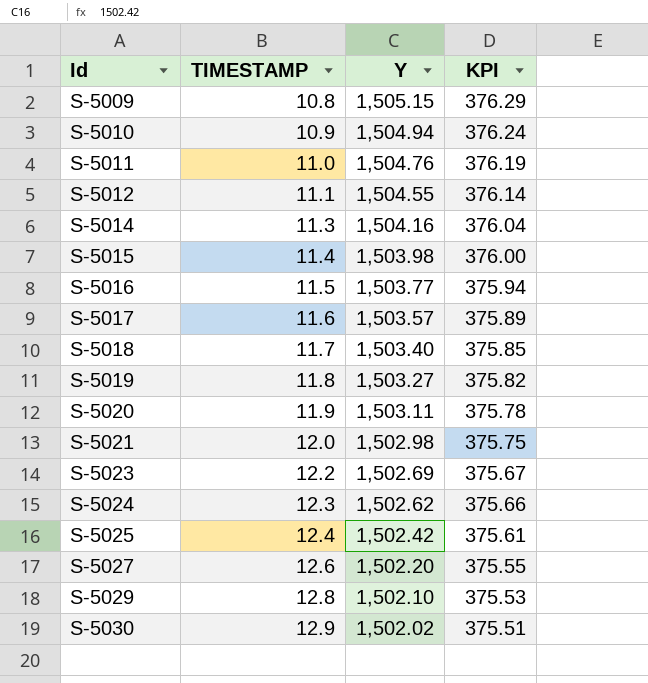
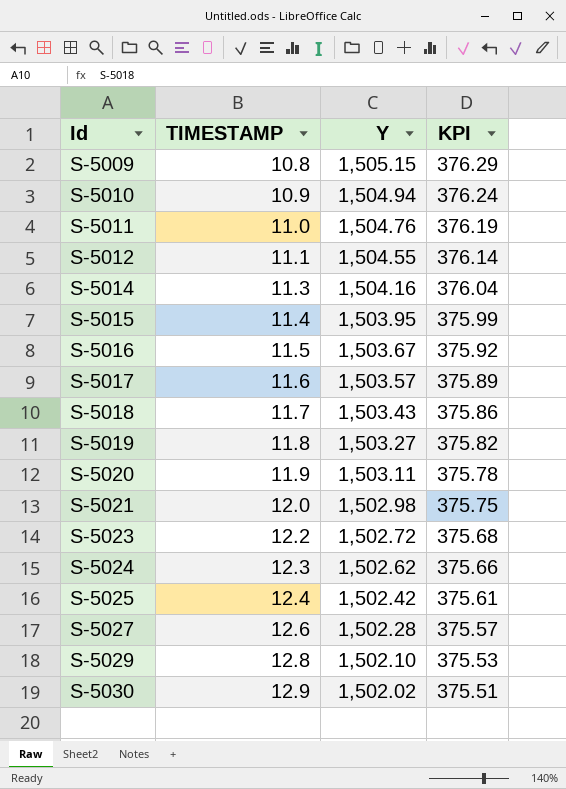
S-5015 | Y: 1,503.98 -> 1,503.95
S-5015 | KPI: 376.00 -> 375.99
S-5016 | Y: 1,503.77 -> 1,503.67
S-5016 | KPI: 375.94 -> 375.92
S-5018 | Y: 1,503.40 -> 1,503.43
S-5018 | KPI: 375.85 -> 375.86
S-5023 | Y: 1,502.69 -> 1,502.72
S-5023 | KPI: 375.67 -> 375.68
S-5027 | Y: 1,502.20 -> 1,502.28
S-5027 | KPI: 375.55 -> 375.57

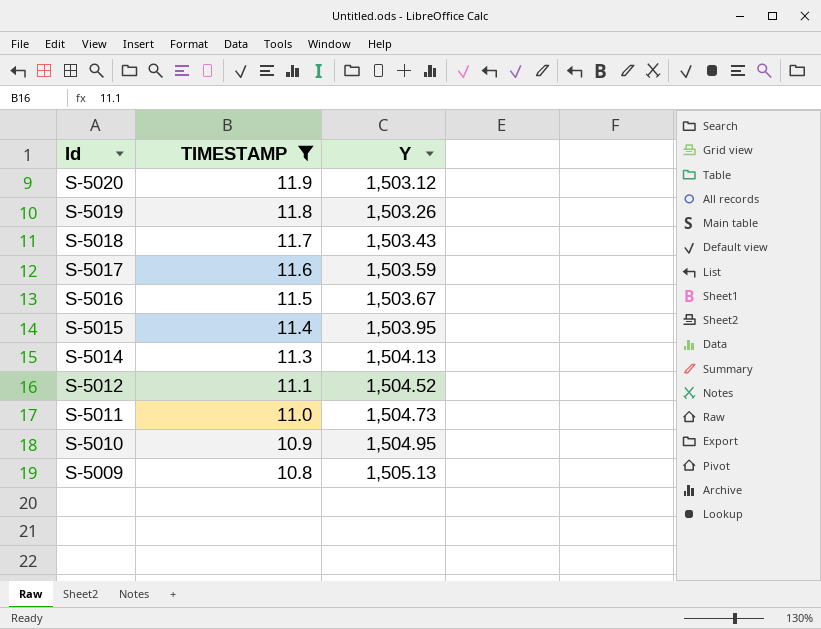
filter: none -> TIMESTAMP <= 11.9
row order: Id ascending -> Id descending
column KPI | formula: [Y] * 0.25 -> none
S-5020 | Y: 1,503.11 -> 1,503.12
S-5019 | Y: 1,503.27 -> 1,503.26
S-5017 | Y: 1,503.57 -> 1,503.59
S-5014 | Y: 1,504.16 -> 1,504.13
S-5012 | Y: 1,504.55 -> 1,504.52
S-5011 | Y: 1,504.76 -> 1,504.73
S-5010 | Y: 1,504.94 -> 1,504.95
S-5009 | Y: 1,505.15 -> 1,505.13

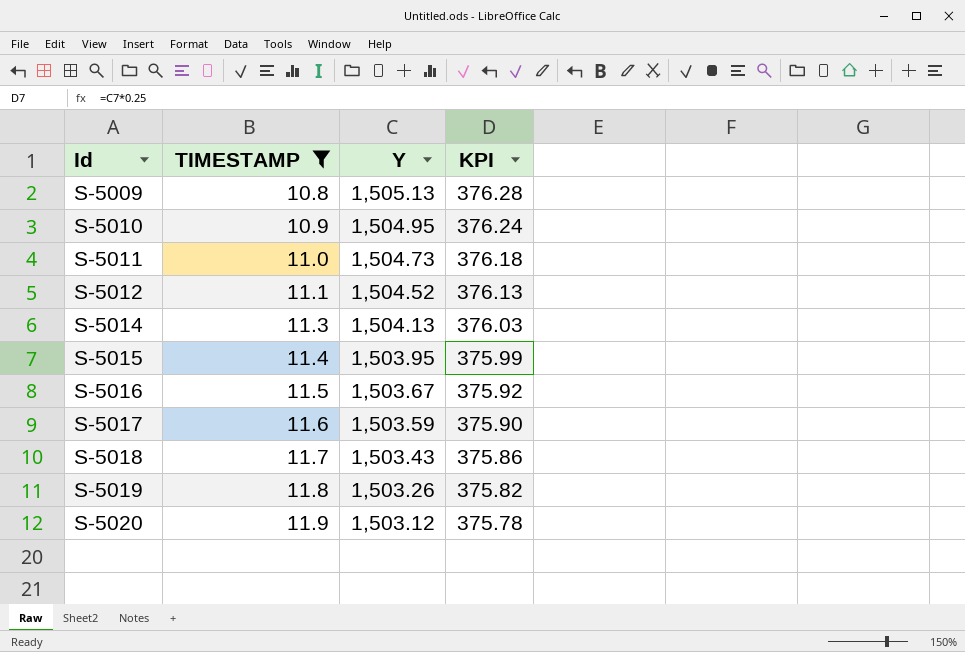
row order: Id descending -> Id ascending
column KPI | formula: none -> [Y] * 0.25

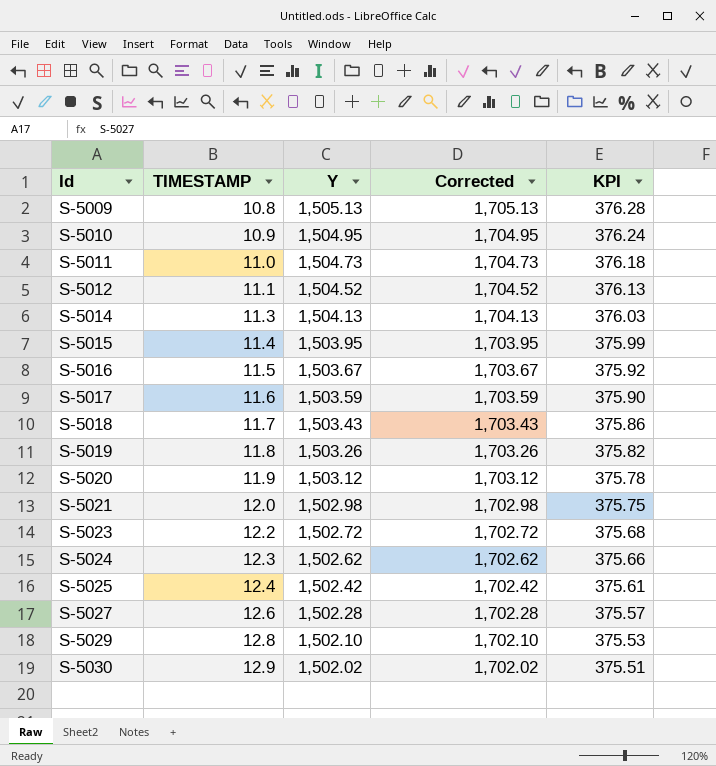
filter: TIMESTAMP <= 11.9 -> none
column Corrected | formula: none -> [Y] + 200

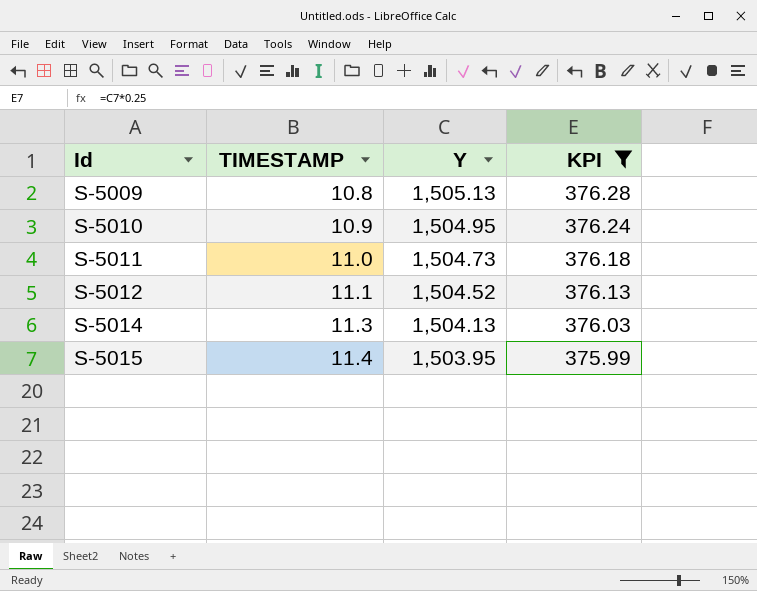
filter: none -> KPI >= 375.99
column Corrected | formula: [Y] + 200 -> none

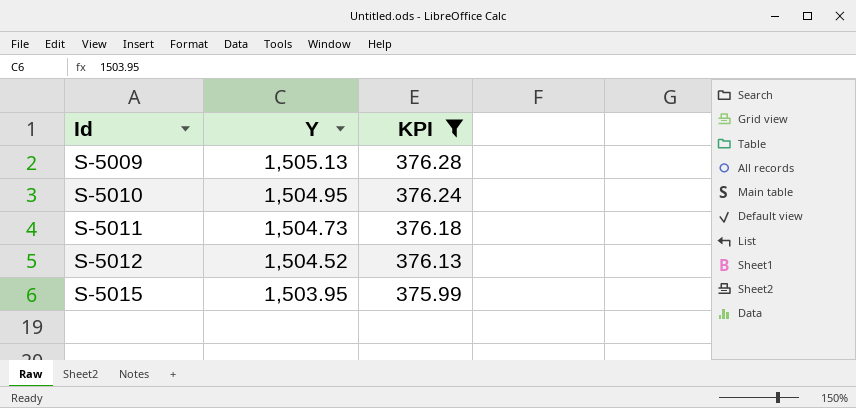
column TIMESTAMP | position: 2 -> none
row S-5014: 11.3 | 1,504.13 | 376.03 -> none

